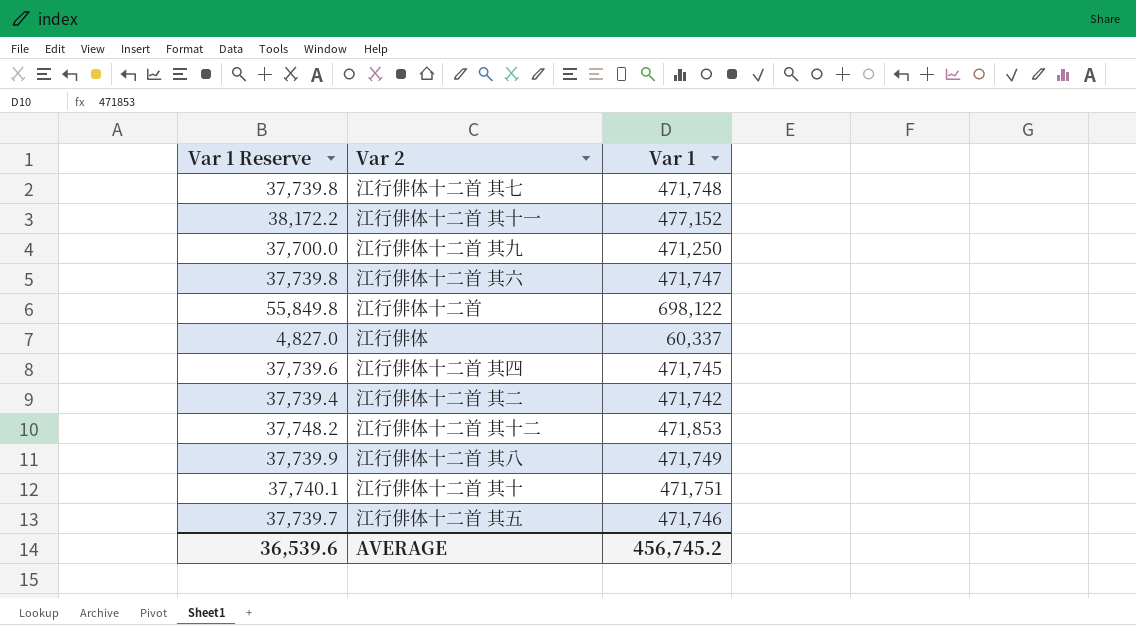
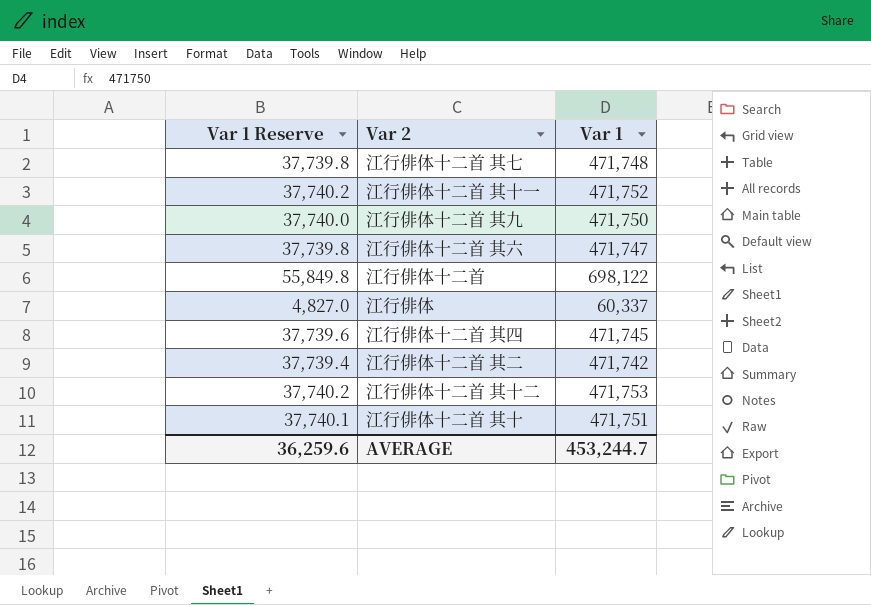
row 江行俳体十二首 其八: 37,739.9 | 471,749 -> none
row 江行俳体十二首 其五: 37,739.7 | 471,746 -> none
江行俳体十二首 其十一 | Var 1 Reserve: 38,172.2 -> 37,740.2
江行俳体十二首 其十一 | Var 1: 477,152 -> 471,752
江行俳体十二首 其九 | Var 1 Reserve: 37,700.0 -> 37,740.0
江行俳体十二首 其九 | Var 1: 471,250 -> 471,750
江行俳体十二首 其十二 | Var 1 Reserve: 37,748.2 -> 37,740.2
江行俳体十二首 其十二 | Var 1: 471,853 -> 471,753
AVERAGE | Var 1 Reserve: 36,539.6 -> 36,259.6
AVERAGE | Var 1: 456,745.2 -> 453,244.7

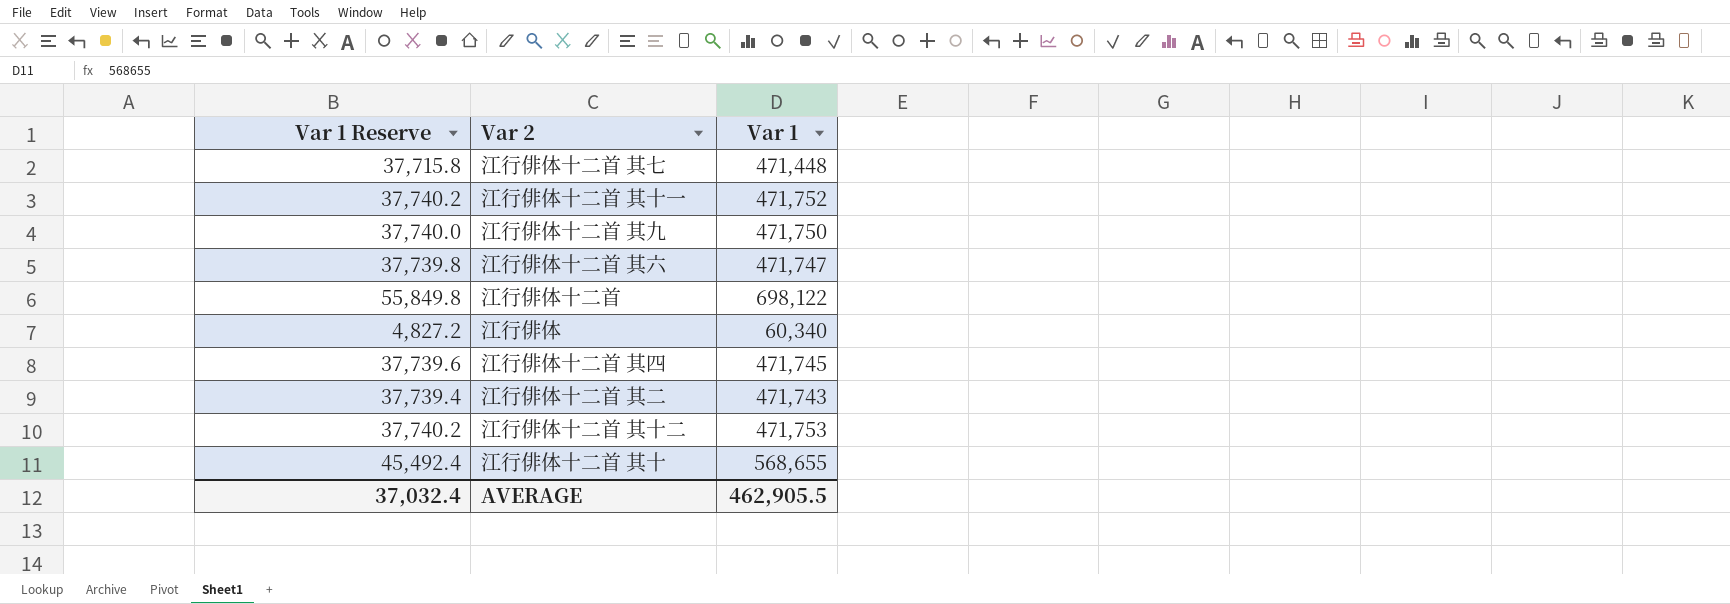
江行俳体十二首 其七 | Var 1 Reserve: 37,739.8 -> 37,715.8
江行俳体十二首 其七 | Var 1: 471,748 -> 471,448
江行俳体 | Var 1 Reserve: 4,827.0 -> 4,827.2
江行俳体 | Var 1: 60,337 -> 60,340
江行俳体十二首 其二 | Var 1: 471,742 -> 471,743
江行俳体十二首 其十 | Var 1 Reserve: 37,740.1 -> 45,492.4
江行俳体十二首 其十 | Var 1: 471,751 -> 568,655
AVERAGE | Var 1 Reserve: 36,259.6 -> 37,032.4
AVERAGE | Var 1: 453,244.7 -> 462,905.5

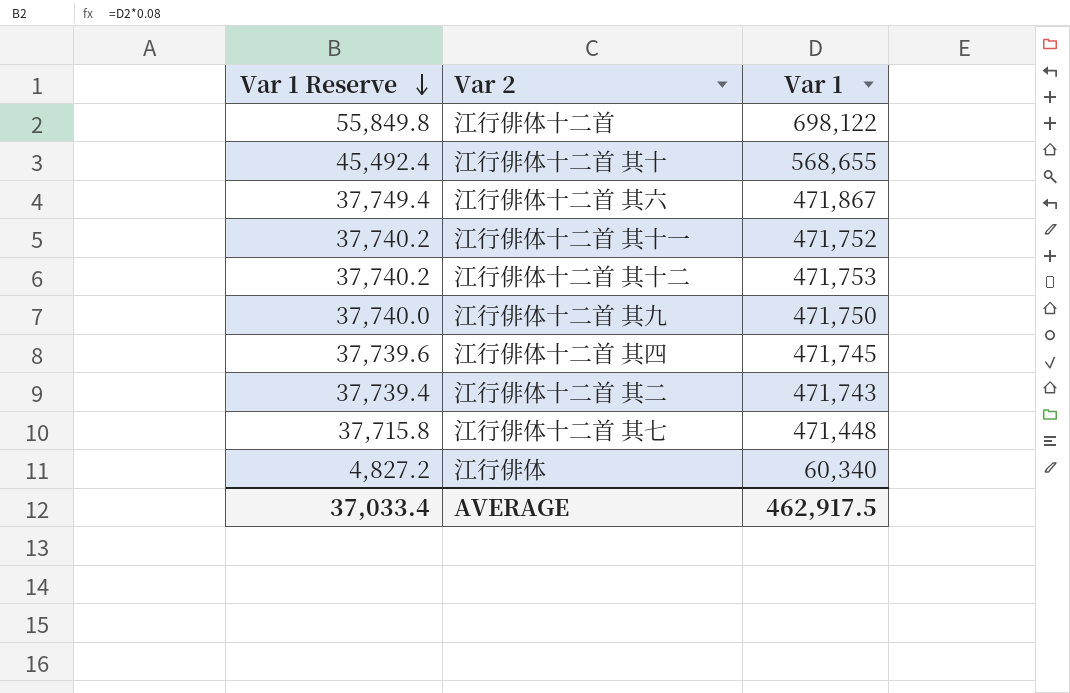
row order: none -> Var 1 Reserve descending
江行俳体十二首 其六 | Var 1 Reserve: 37,739.8 -> 37,749.4
江行俳体十二首 其六 | Var 1: 471,747 -> 471,867
AVERAGE | Var 1 Reserve: 37,032.4 -> 37,033.4
AVERAGE | Var 1: 462,905.5 -> 462,917.5

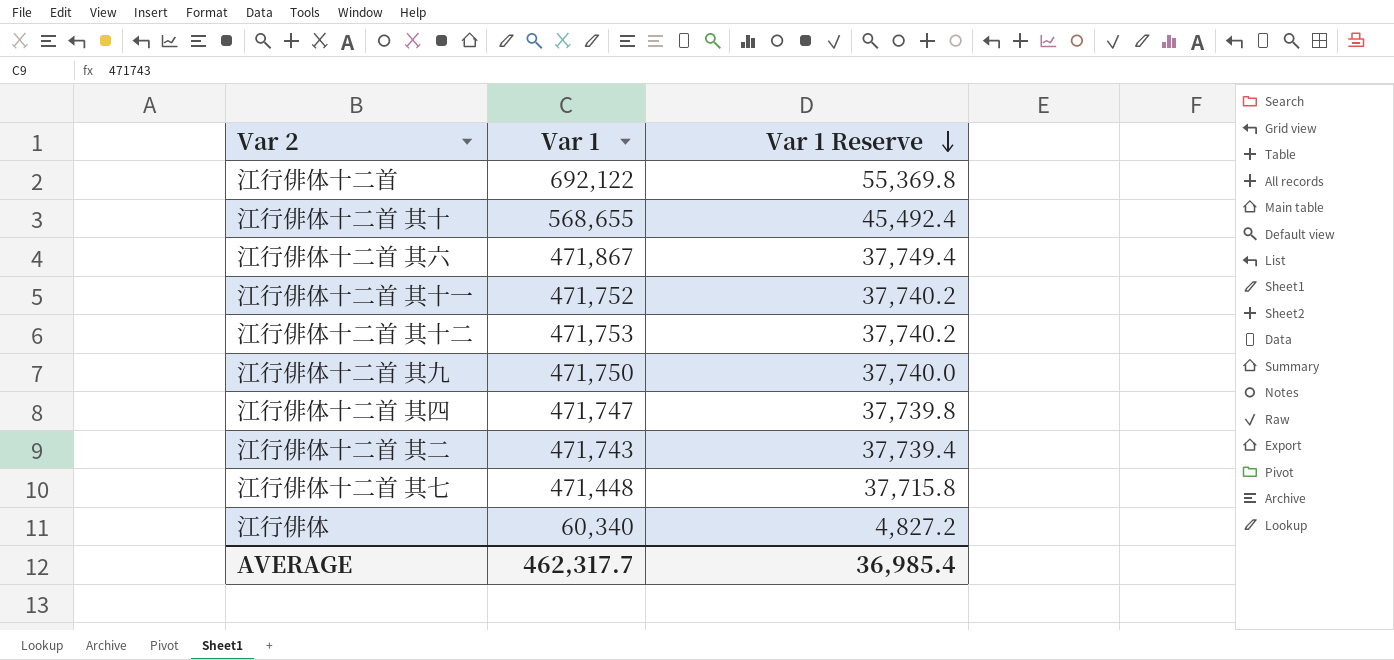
column Var 1 Reserve | position: 1 -> 3
江行俳体十二首 | Var 1: 698,122 -> 692,122
江行俳体十二首 | Var 1 Reserve: 55,849.8 -> 55,369.8
江行俳体十二首 其四 | Var 1: 471,745 -> 471,747
江行俳体十二首 其四 | Var 1 Reserve: 37,739.6 -> 37,739.8
AVERAGE | Var 1: 462,917.5 -> 462,317.7
AVERAGE | Var 1 Reserve: 37,033.4 -> 36,985.4

